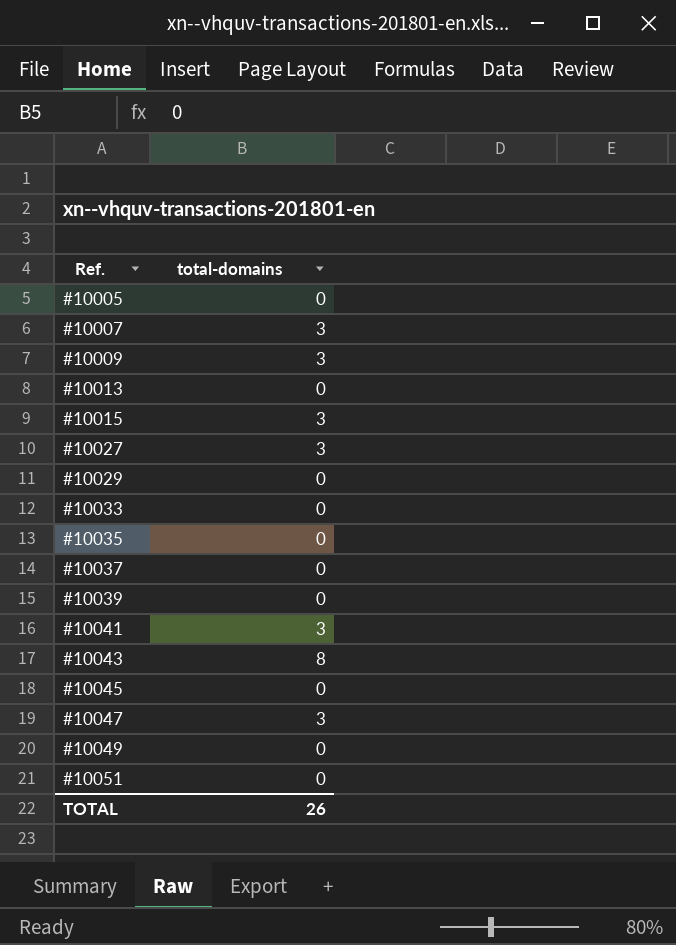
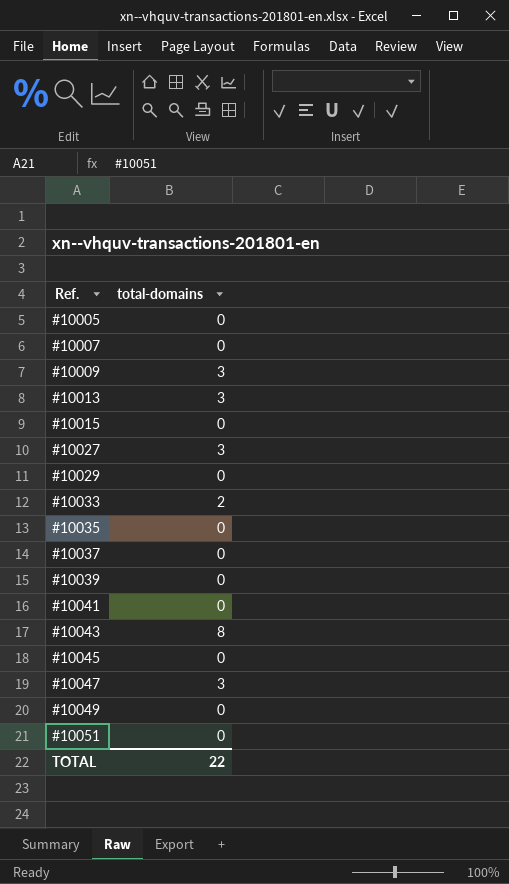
#10007 | total-domains: 3 -> 0
#10013 | total-domains: 0 -> 3
#10015 | total-domains: 3 -> 0
#10033 | total-domains: 0 -> 2
#10041 | total-domains: 3 -> 0
TOTAL | total-domains: 26 -> 22

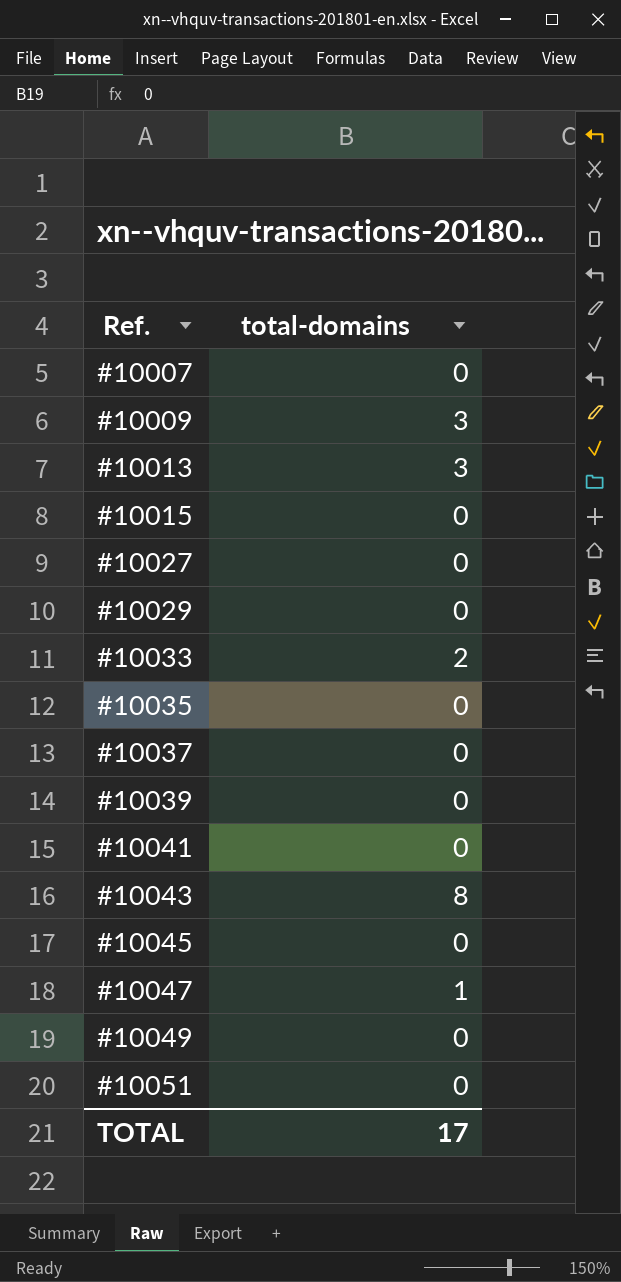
row #10005: 0 -> none
#10027 | total-domains: 3 -> 0
#10047 | total-domains: 3 -> 1
TOTAL | total-domains: 22 -> 17

